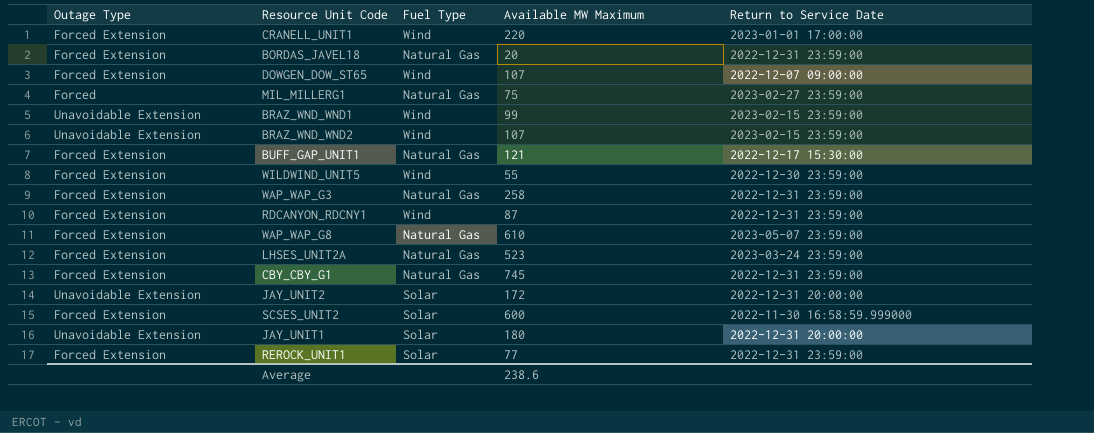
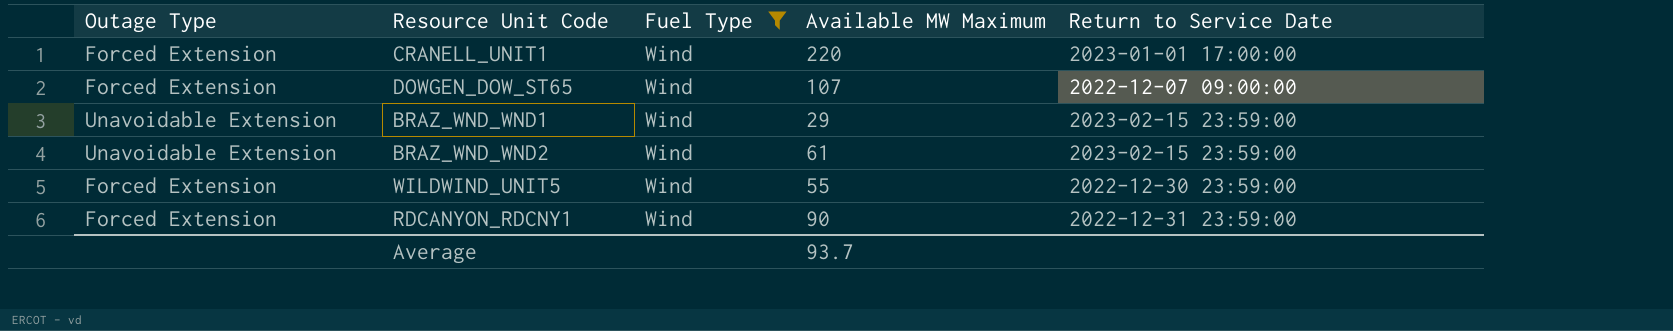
filter: none -> Fuel Type = Wind
BRAZ_WND_WND1 | Available MW Maximum: 99 -> 29
BRAZ_WND_WND2 | Available MW Maximum: 107 -> 61
RDCANYON_RDCNY1 | Available MW Maximum: 87 -> 90
Average | Available MW Maximum: 238.6 -> 93.7

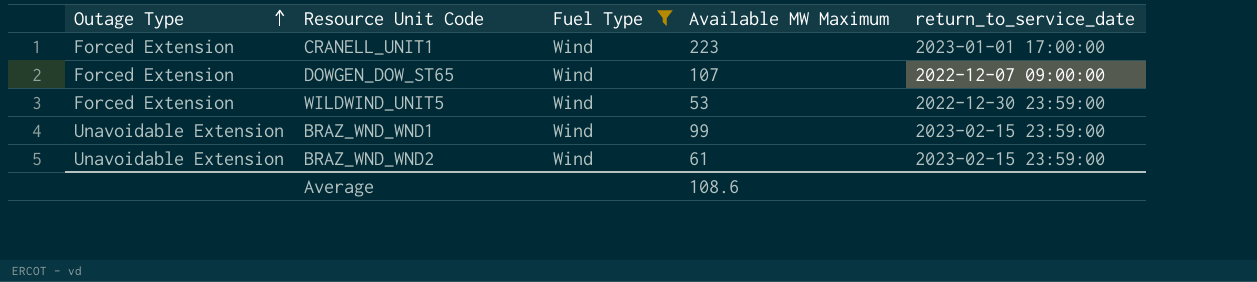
row order: none -> Outage Type ascending
column name: Return to Service Date -> return_to_service_date
row RDCANYON_RDCNY1: Forced Extension | Wind | 90 | 2022-12-31 23:59:00 -> none
CRANELL_UNIT1 | Available MW Maximum: 220 -> 223
WILDWIND_UNIT5 | Available MW Maximum: 55 -> 53
BRAZ_WND_WND1 | Available MW Maximum: 29 -> 99
Average | Available MW Maximum: 93.7 -> 108.6

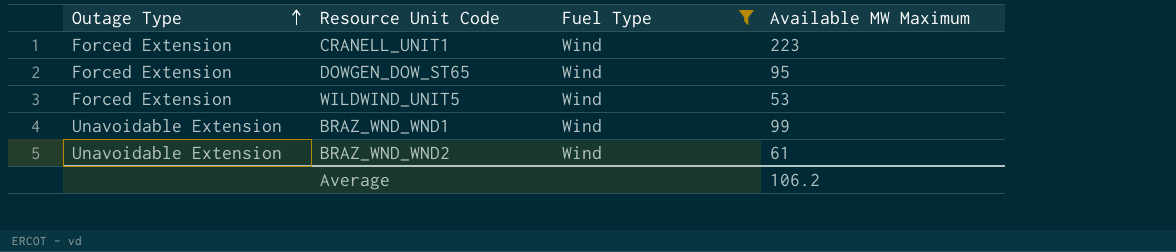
column return_to_service_date | position: 5 -> none
DOWGEN_DOW_ST65 | Available MW Maximum: 107 -> 95
Average | Available MW Maximum: 108.6 -> 106.2

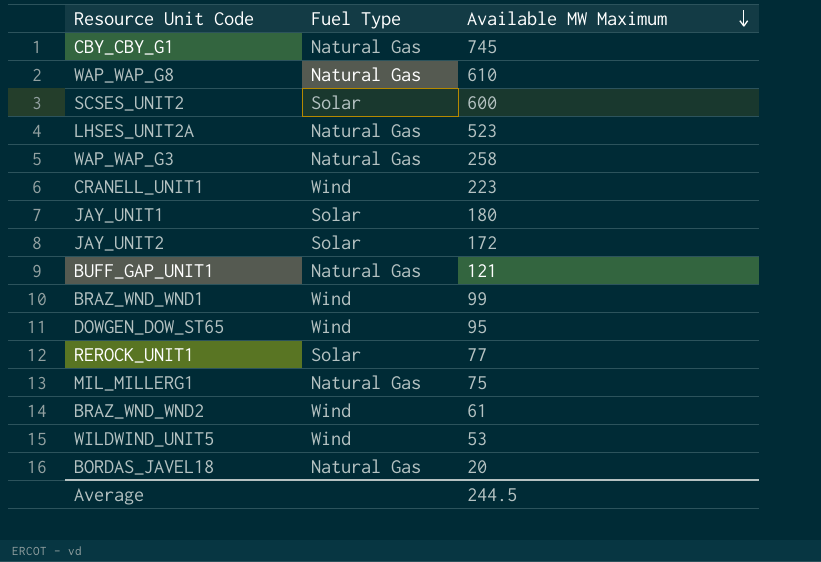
filter: Fuel Type = Wind -> none
row order: Outage Type ascending -> Available MW Maximum descending
column Outage Type | position: 1 -> none
Average | Available MW Maximum: 106.2 -> 244.5

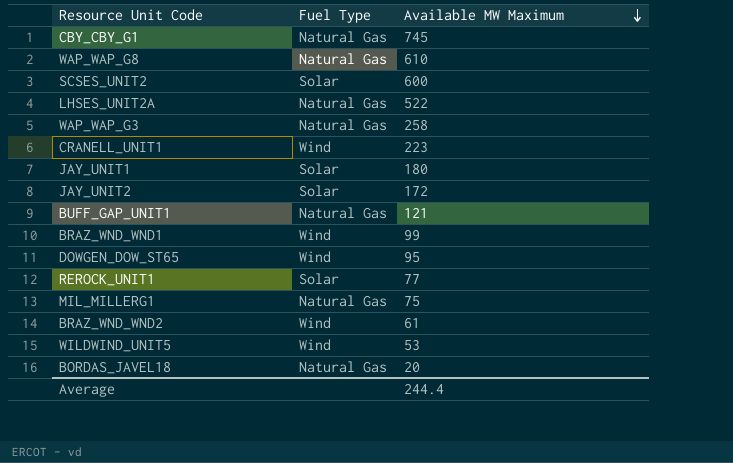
LHSES_UNIT2A | Available MW Maximum: 523 -> 522
Average | Available MW Maximum: 244.5 -> 244.4

